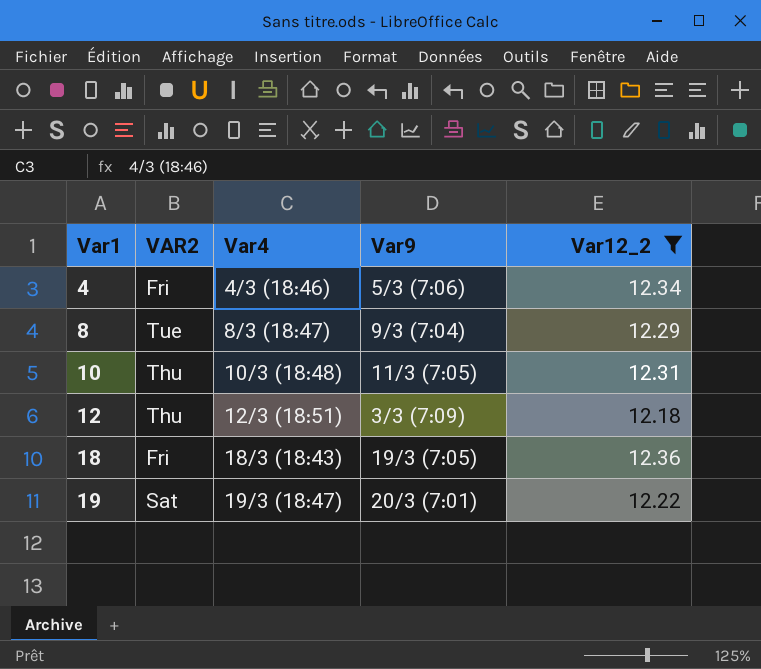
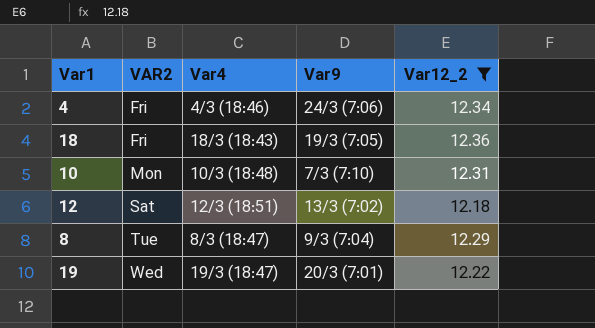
row order: Var1 ascending -> VAR2 ascending
4 | Var9: 5/3 (7:06) -> 24/3 (7:06)
10 | VAR2: Thu -> Mon
10 | Var9: 11/3 (7:05) -> 7/3 (7:10)
12 | VAR2: Thu -> Sat
12 | Var9: 3/3 (7:09) -> 13/3 (7:02)
19 | VAR2: Sat -> Wed

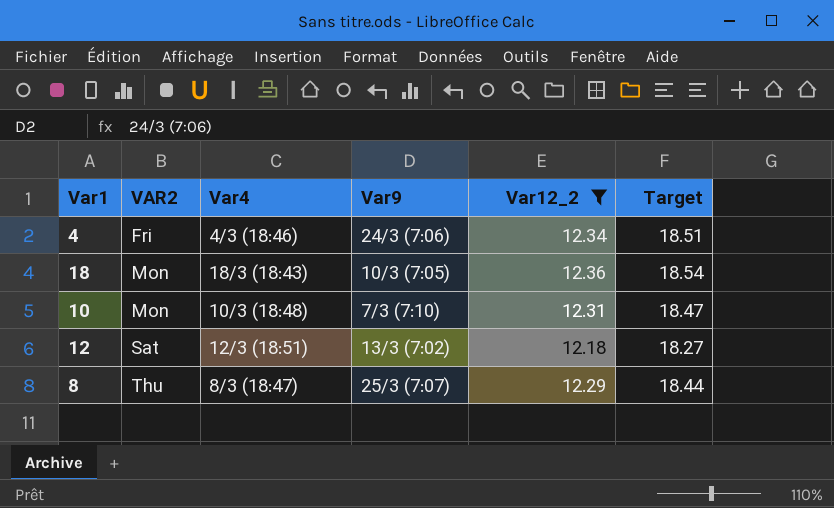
column Target | formula: none -> [Var12_2] * 1.5
row 19: Wed | 19/3 (18:47) | 20/3 (7:01) | 12.22 -> none
18 | VAR2: Fri -> Mon
18 | Var9: 19/3 (7:05) -> 10/3 (7:05)
8 | VAR2: Tue -> Thu
8 | Var9: 9/3 (7:04) -> 25/3 (7:07)

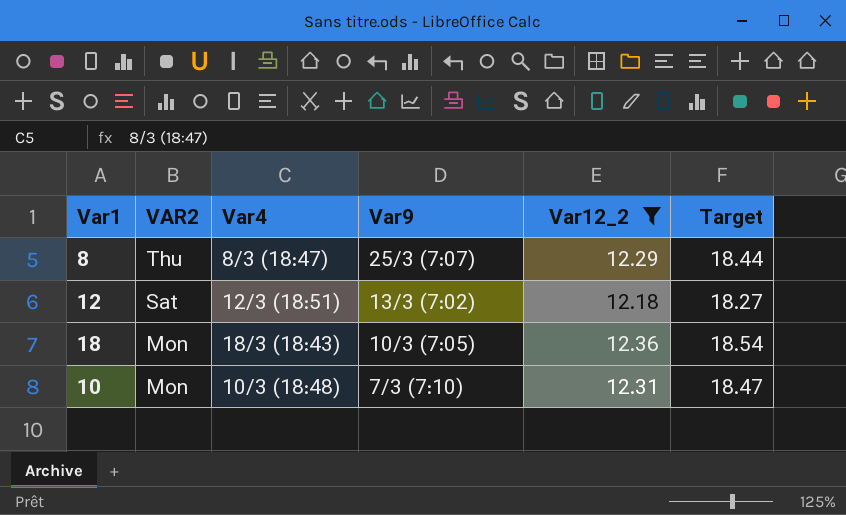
row order: VAR2 ascending -> VAR2 descending
row 4: Fri | 4/3 (18:46) | 24/3 (7:06) | 12.34 | 18.51 -> none

